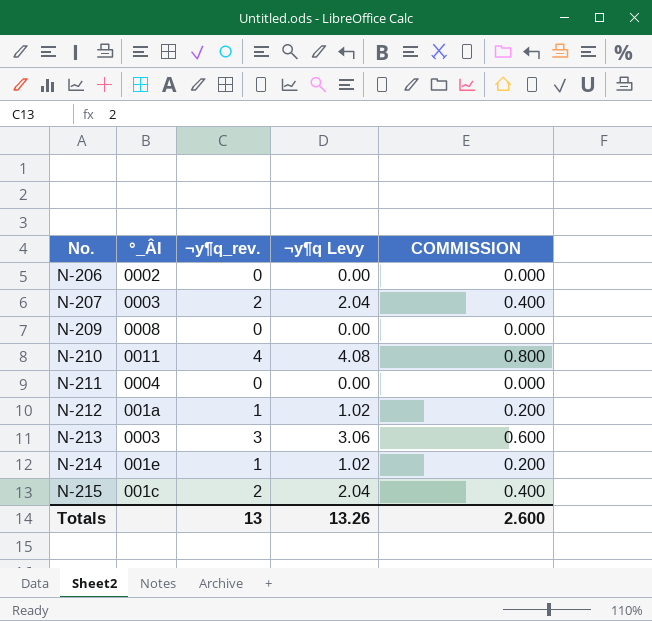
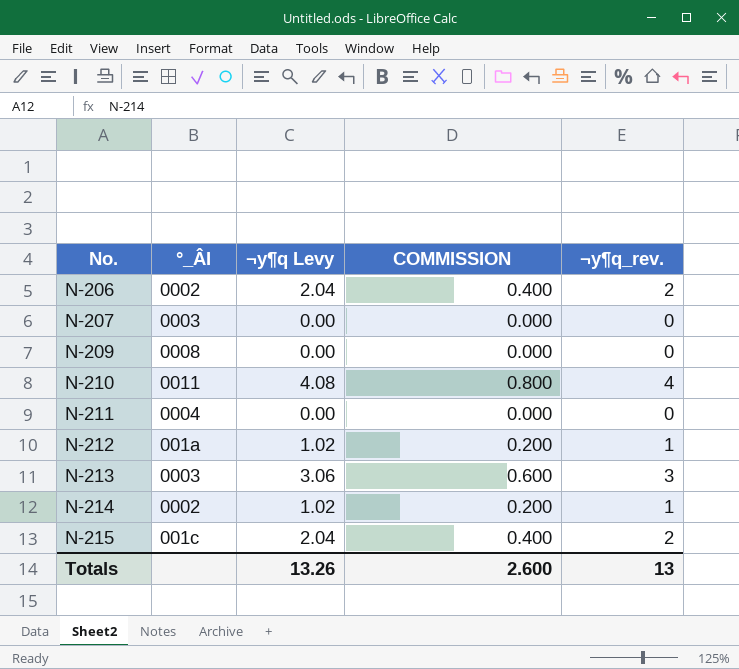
column ¬y¶q_rev. | position: 3 -> 5
N-206 | ¬y¶q Levy: 0.00 -> 2.04
N-206 | COMMISSION: 0.000 -> 0.400
N-206 | ¬y¶q_rev.: 0 -> 2
N-207 | ¬y¶q Levy: 2.04 -> 0.00
N-207 | COMMISSION: 0.400 -> 0.000
N-207 | ¬y¶q_rev.: 2 -> 0
N-214 | °_ÂI: 001e -> 0002

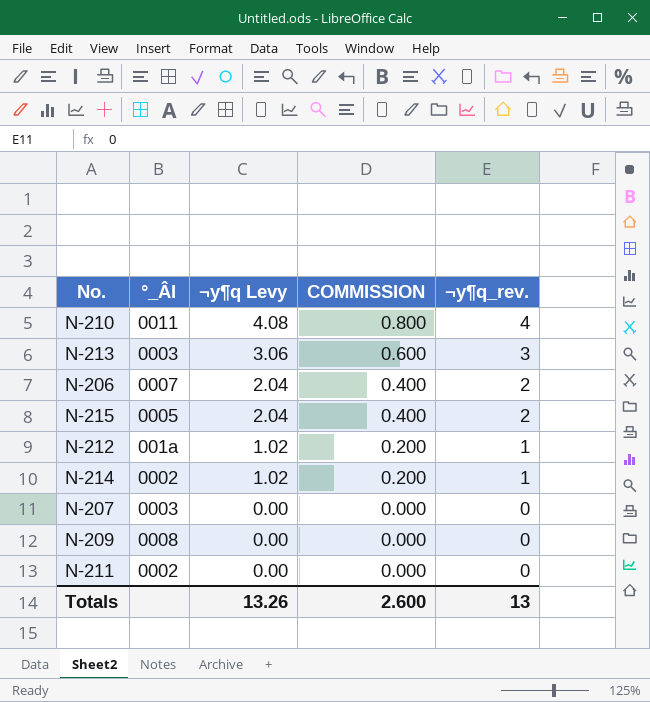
row order: No. ascending -> ¬y¶q Levy descending
N-206 | °_ÂI: 0002 -> 0007
N-215 | °_ÂI: 001c -> 0005
N-211 | °_ÂI: 0004 -> 0002

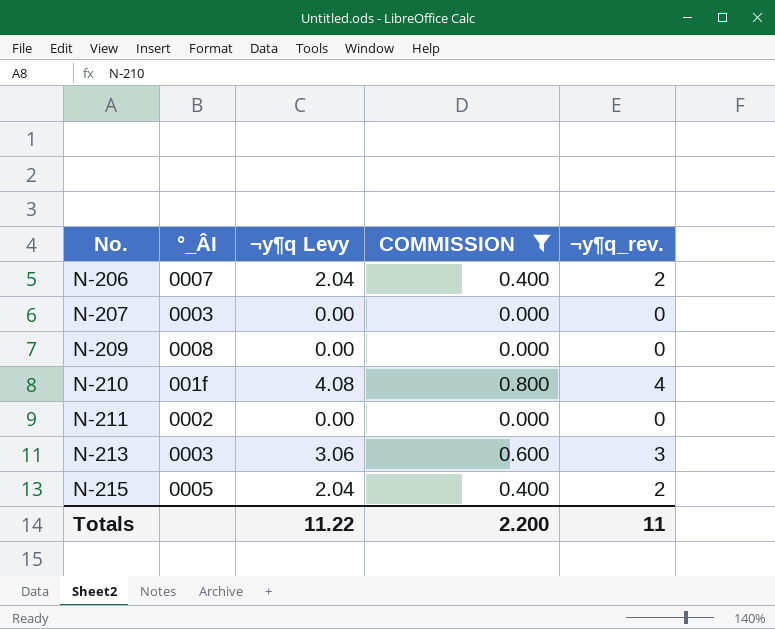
filter: none -> COMMISSION != 0.200
row order: ¬y¶q Levy descending -> No. ascending
N-210 | °_ÂI: 0011 -> 001f
Totals | ¬y¶q Levy: 13.26 -> 11.22
Totals | COMMISSION: 2.600 -> 2.200
Totals | ¬y¶q_rev.: 13 -> 11

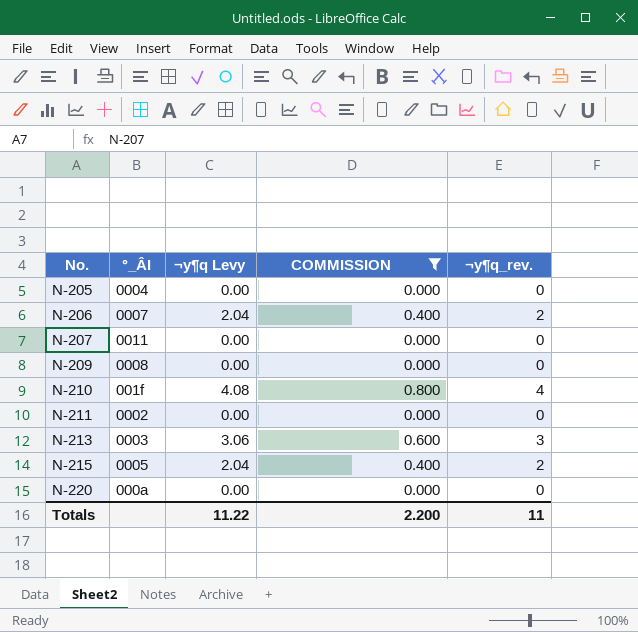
row N-205: none -> 0004 | 0.00 | 0.000 | 0
N-207 | °_ÂI: 0003 -> 0011
row N-220: none -> 000a | 0.00 | 0.000 | 0

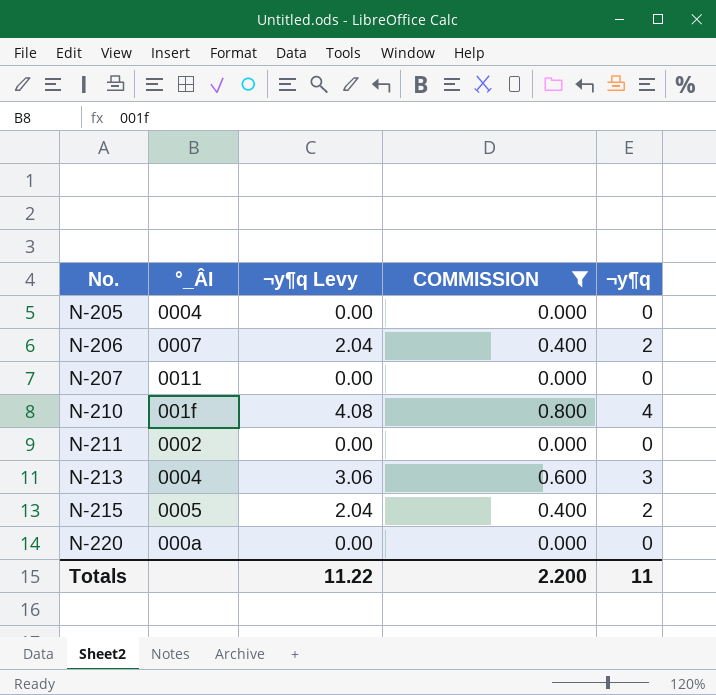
column name: ¬y¶q_rev. -> ¬y¶q
row N-209: 0008 | 0.00 | 0.000 | 0 -> none
N-213 | °_ÂI: 0003 -> 0004

